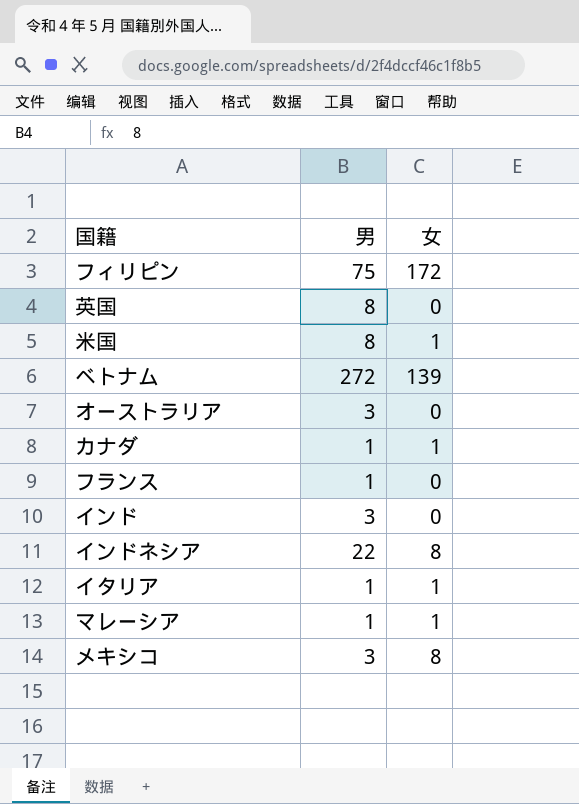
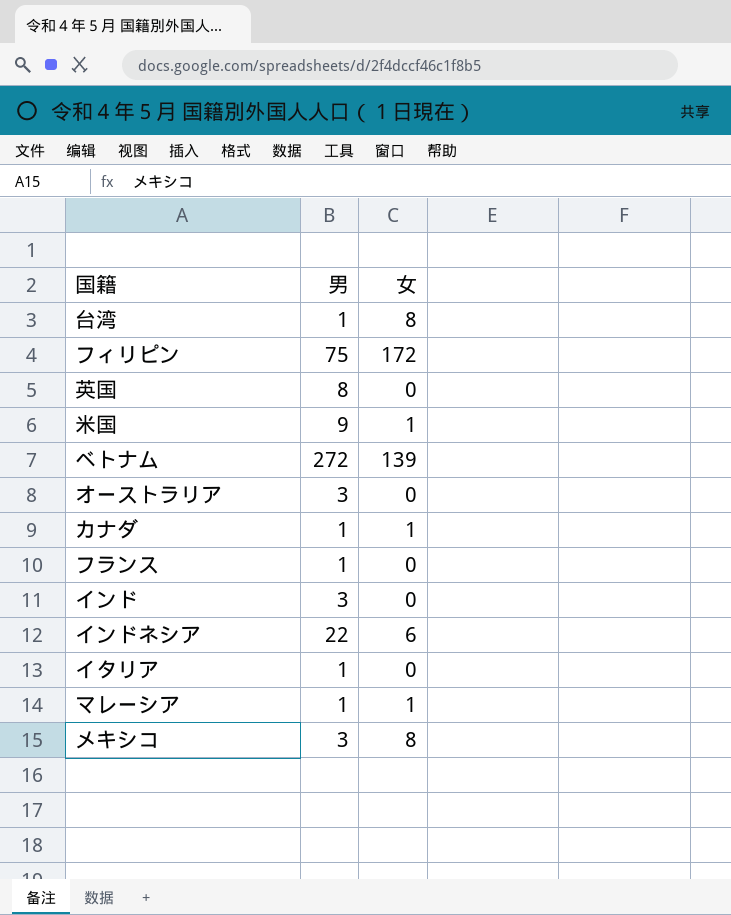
row 台湾: none -> 1 | 8
米国 | 男: 8 -> 9
インドネシア | 女: 8 -> 6
イタリア | 女: 1 -> 0

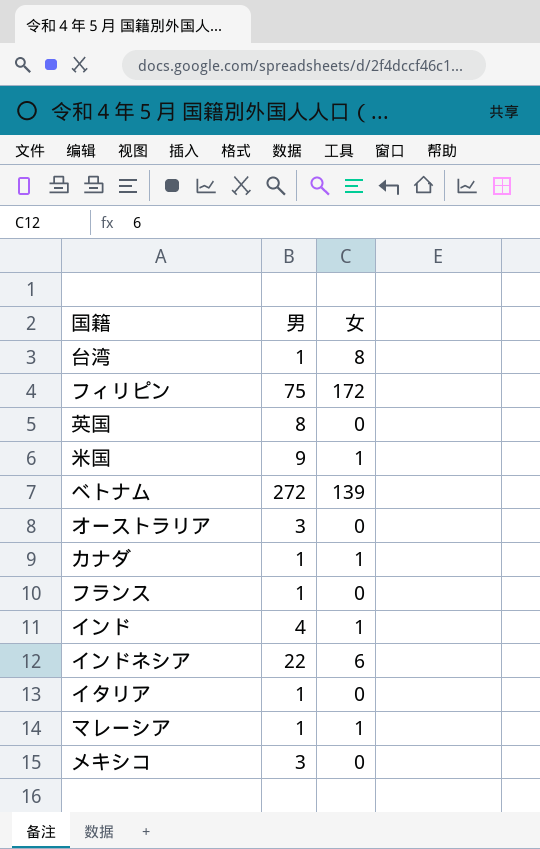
インド | 男: 3 -> 4
インド | 女: 0 -> 1
メキシコ | 女: 8 -> 0

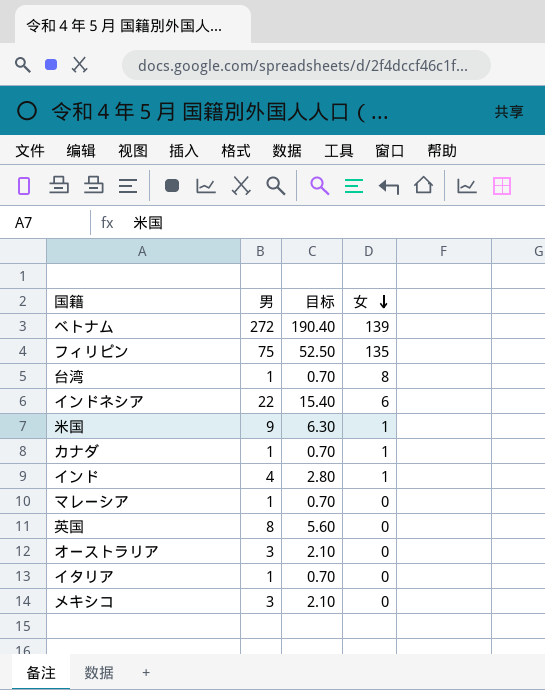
row order: none -> 女 descending
column 目标 | formula: none -> [男] * 0.7
row フランス: 1 | 0 -> none
フィリピン | 女: 172 -> 135
マレーシア | 女: 1 -> 0

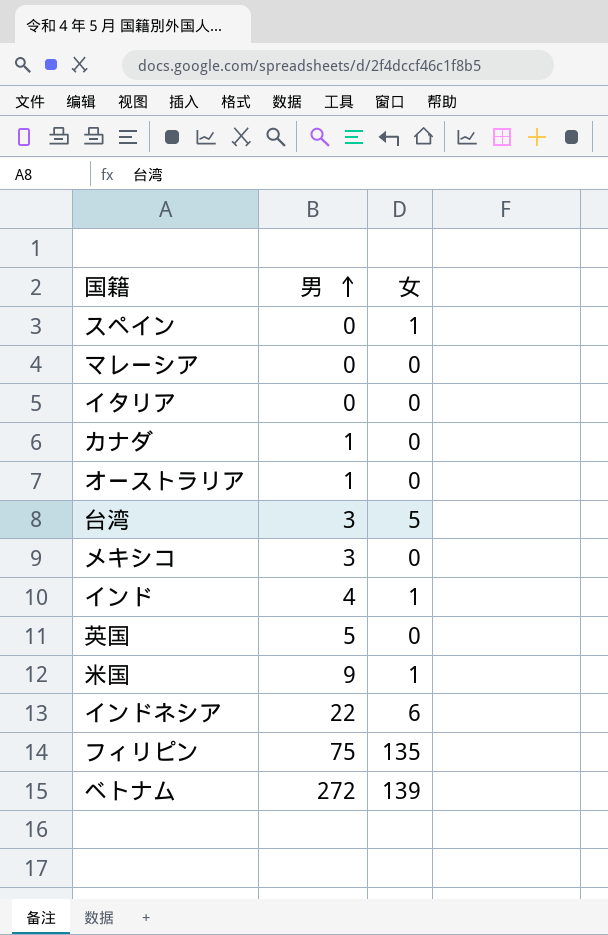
row order: 女 descending -> 男 ascending
column 目标 | formula: [男] * 0.7 -> none
row スペイン: none -> 0 | 1
マレーシア | 男: 1 -> 0
イタリア | 男: 1 -> 0
カナダ | 女: 1 -> 0
オーストラリア | 男: 3 -> 1
台湾 | 男: 1 -> 3
台湾 | 女: 8 -> 5
英国 | 男: 8 -> 5

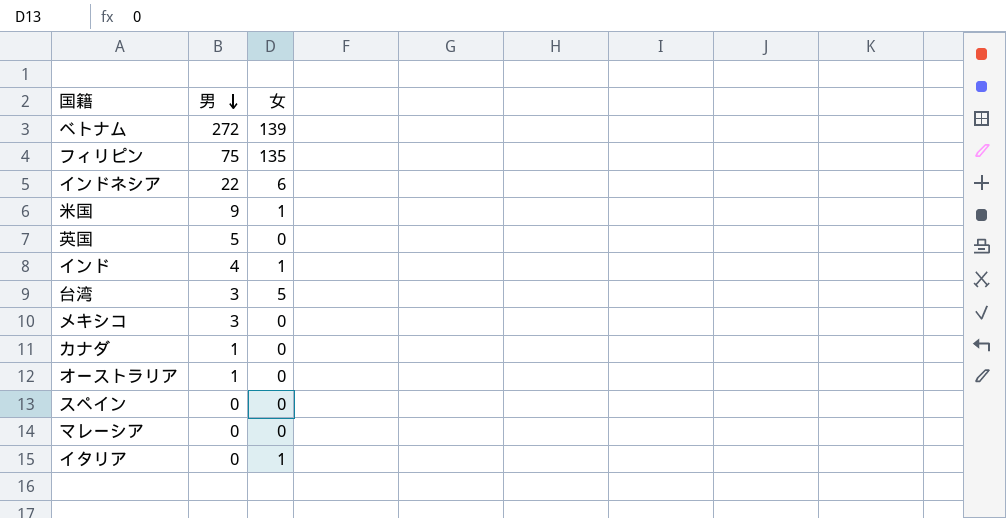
row order: 男 ascending -> 男 descending
スペイン | 女: 1 -> 0
イタリア | 女: 0 -> 1

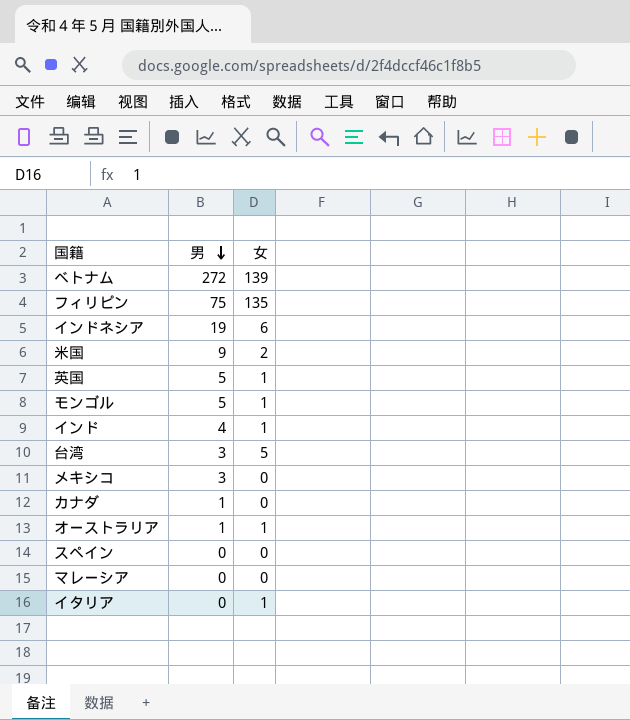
インドネシア | 男: 22 -> 19
米国 | 女: 1 -> 2
英国 | 女: 0 -> 1
row モンゴル: none -> 5 | 1
オーストラリア | 女: 0 -> 1

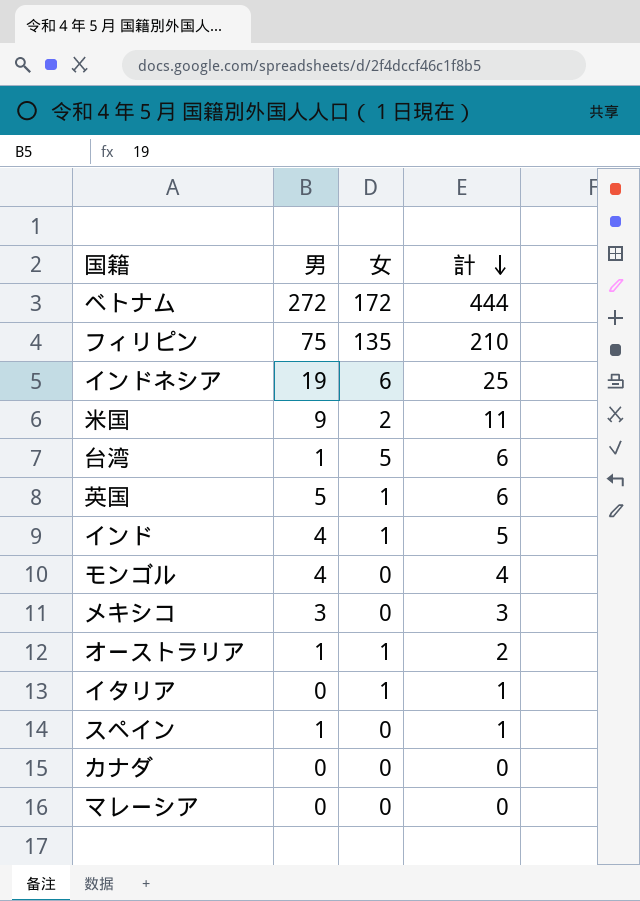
row order: 男 descending -> 計 descending
column 計 | formula: none -> [男] + [女]
ベトナム | 女: 139 -> 172
台湾 | 男: 3 -> 1
モンゴル | 男: 5 -> 4
モンゴル | 女: 1 -> 0
スペイン | 男: 0 -> 1
カナダ | 男: 1 -> 0

